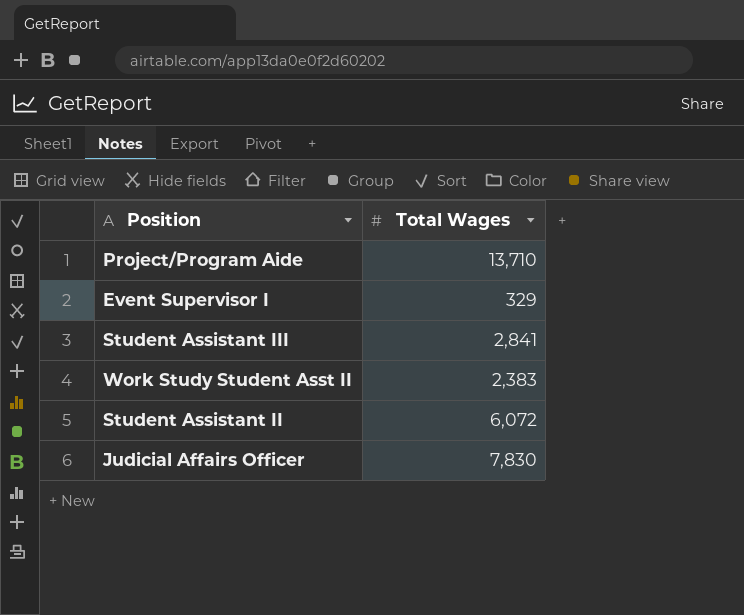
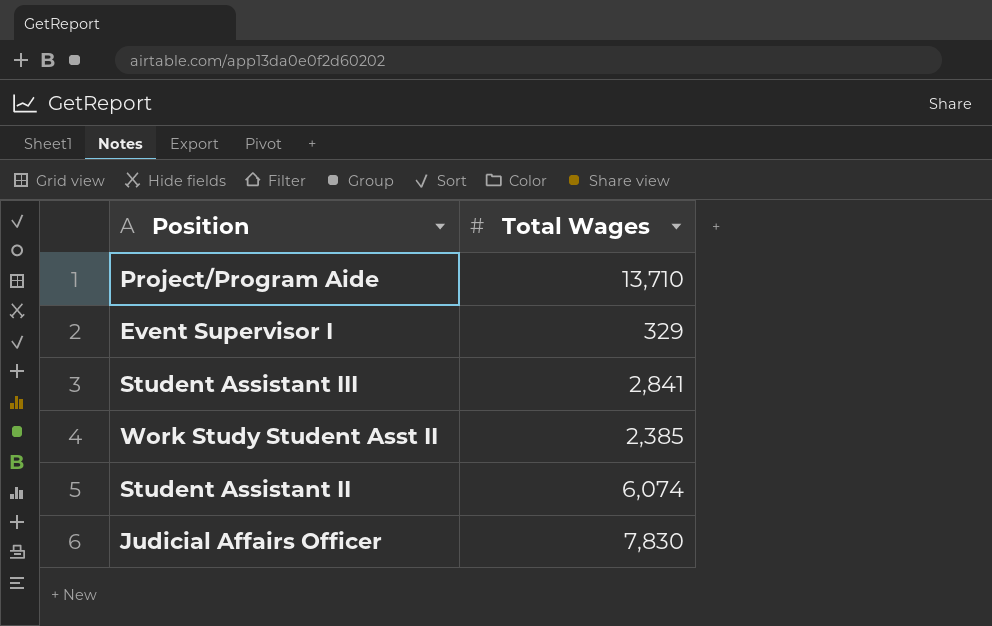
Work Study Student Asst II | Total Wages: 2,383 -> 2,385
Student Assistant II | Total Wages: 6,072 -> 6,074

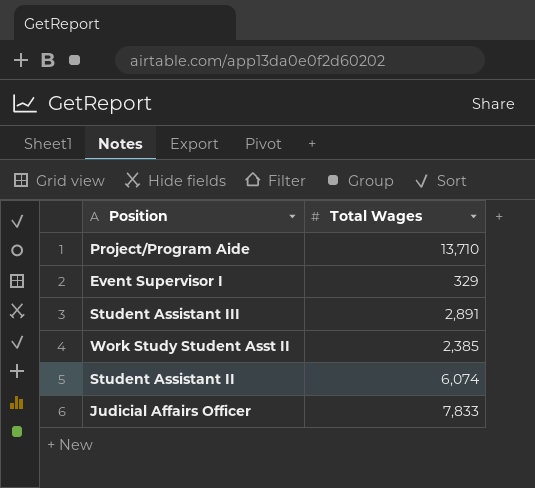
Student Assistant III | Total Wages: 2,841 -> 2,891
Judicial Affairs Officer | Total Wages: 7,830 -> 7,833

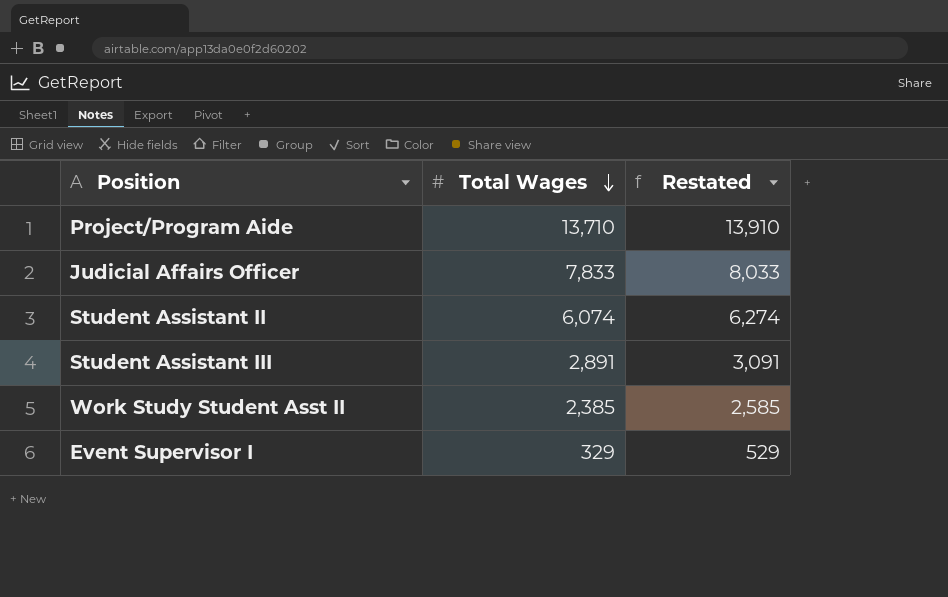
row order: none -> Total Wages descending
column Restated | formula: none -> [Total Wages] + 200

